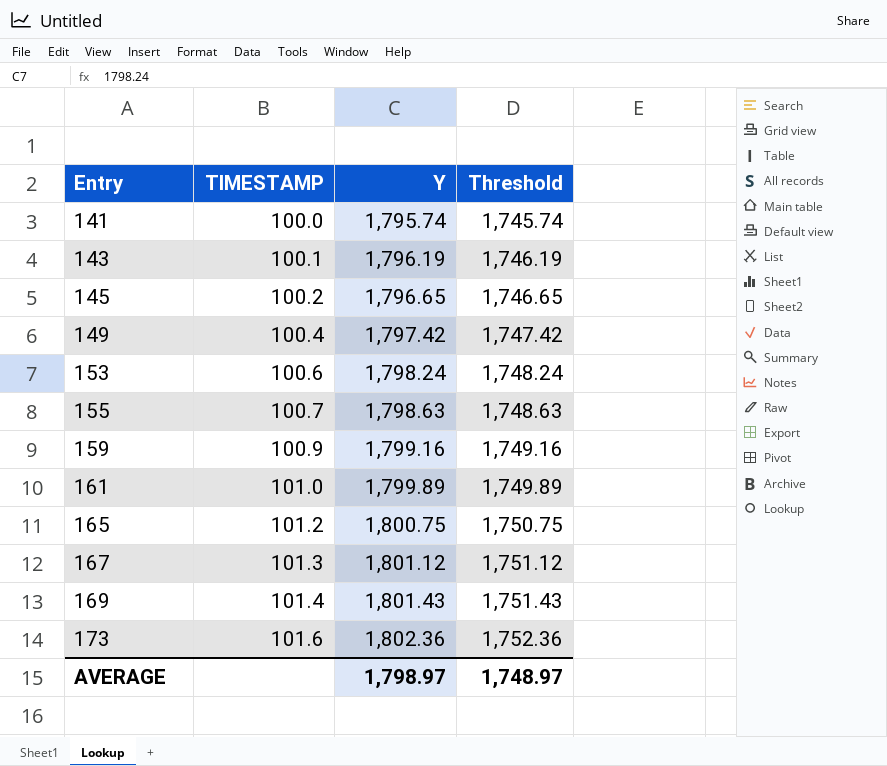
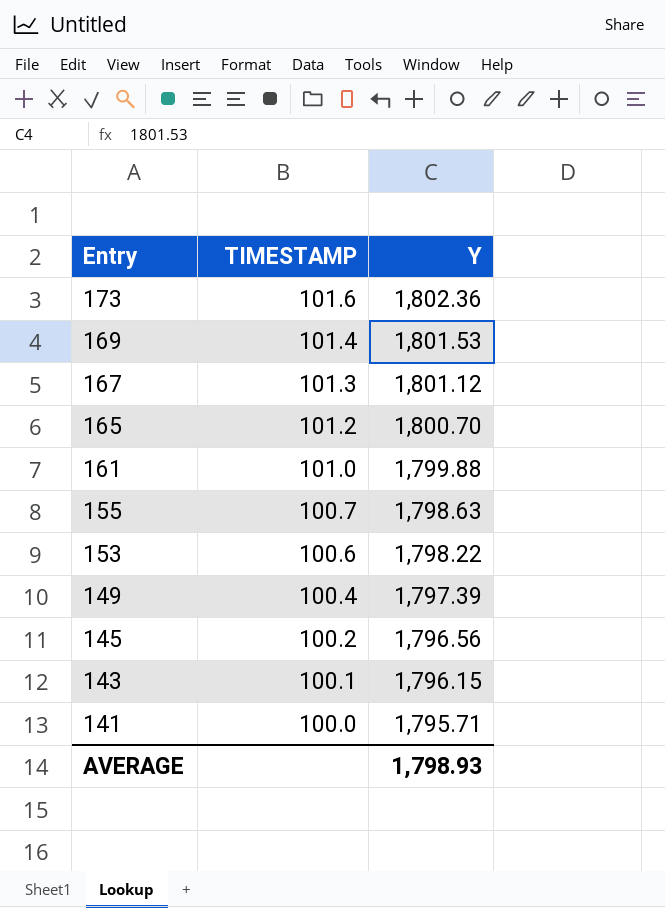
row order: Entry ascending -> Entry descending
column Threshold | formula: [Y] - 50 -> none
row 159: 100.9 | 1,799.16 | 1,749.16 -> none
169 | Y: 1,801.43 -> 1,801.53
165 | Y: 1,800.75 -> 1,800.70
161 | Y: 1,799.89 -> 1,799.88
153 | Y: 1,798.24 -> 1,798.22
149 | Y: 1,797.42 -> 1,797.39
145 | Y: 1,796.65 -> 1,796.56
143 | Y: 1,796.19 -> 1,796.15
141 | Y: 1,795.74 -> 1,795.71
AVERAGE | Y: 1,798.97 -> 1,798.93

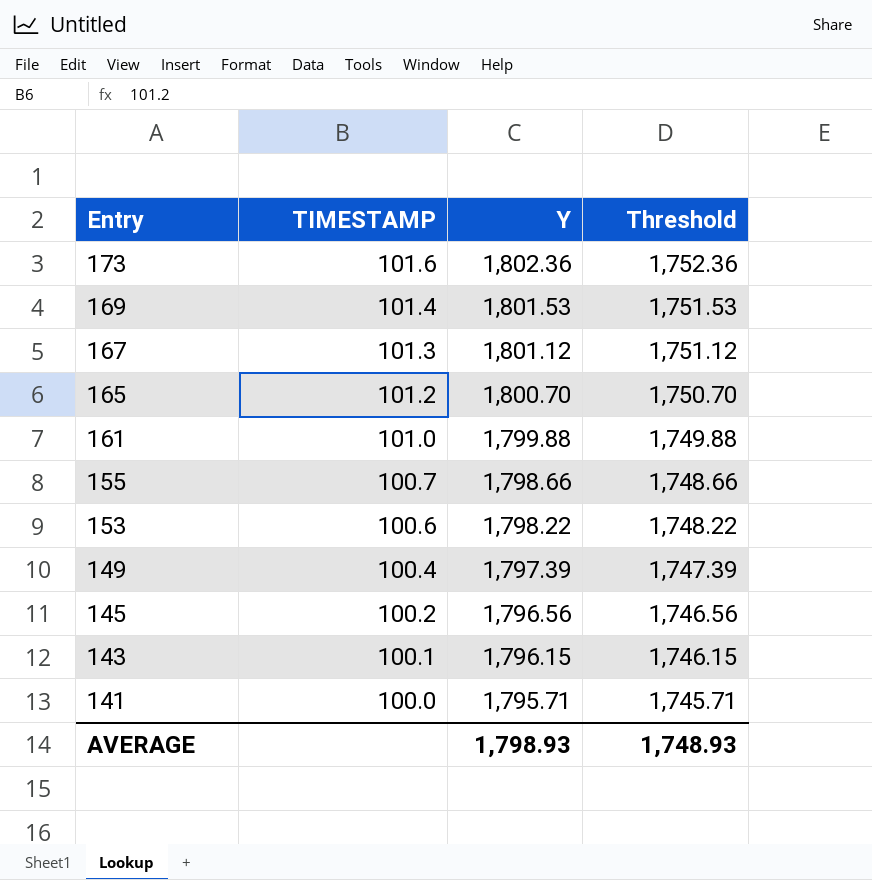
column Threshold | formula: none -> [Y] - 50
155 | Y: 1,798.63 -> 1,798.66

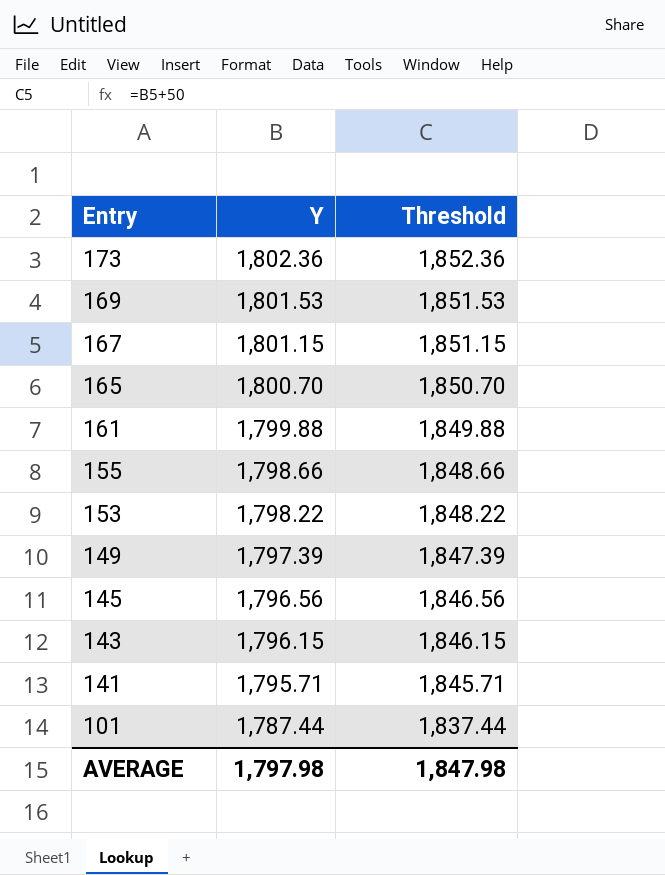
column TIMESTAMP | position: 2 -> none
column Threshold | formula: [Y] - 50 -> [Y] + 50
167 | Y: 1,801.12 -> 1,801.15
row 101: none -> 1,787.44 | 1,837.44
AVERAGE | Y: 1,798.93 -> 1,797.98
AVERAGE | Threshold: 1,748.93 -> 1,847.98

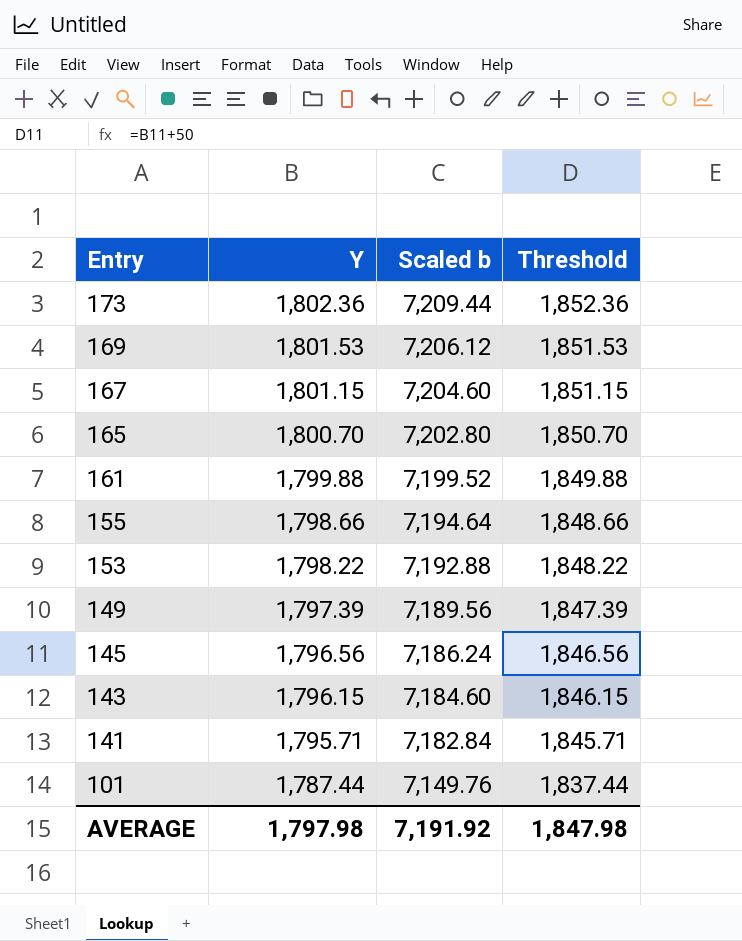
column Scaled b | formula: none -> [Y] * 4

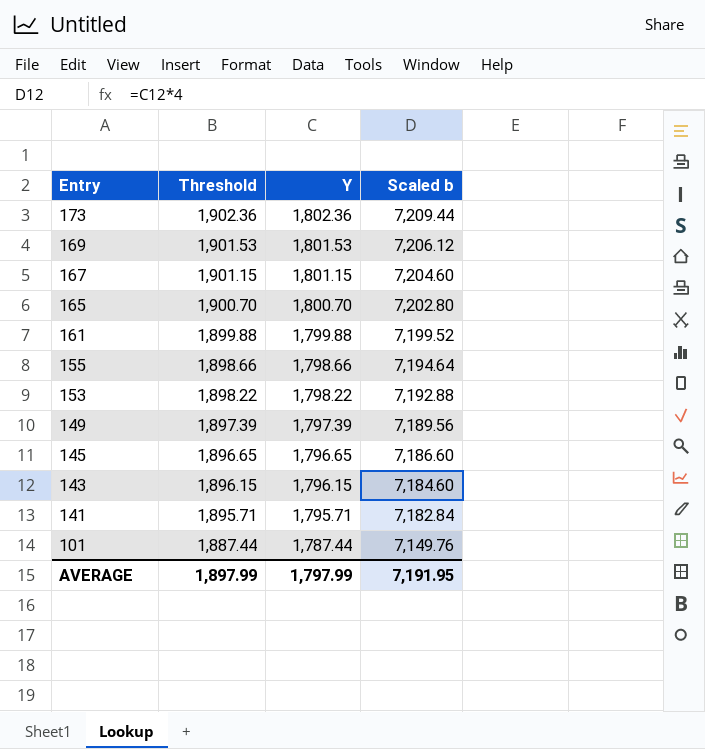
column Threshold | formula: [Y] + 50 -> [Y] + 100
column Threshold | position: 4 -> 2
145 | Y: 1,796.56 -> 1,796.65
145 | Scaled b: 7,186.24 -> 7,186.60
AVERAGE | Threshold: 1,847.98 -> 1,897.99
AVERAGE | Y: 1,797.98 -> 1,797.99
AVERAGE | Scaled b: 7,191.92 -> 7,191.95

